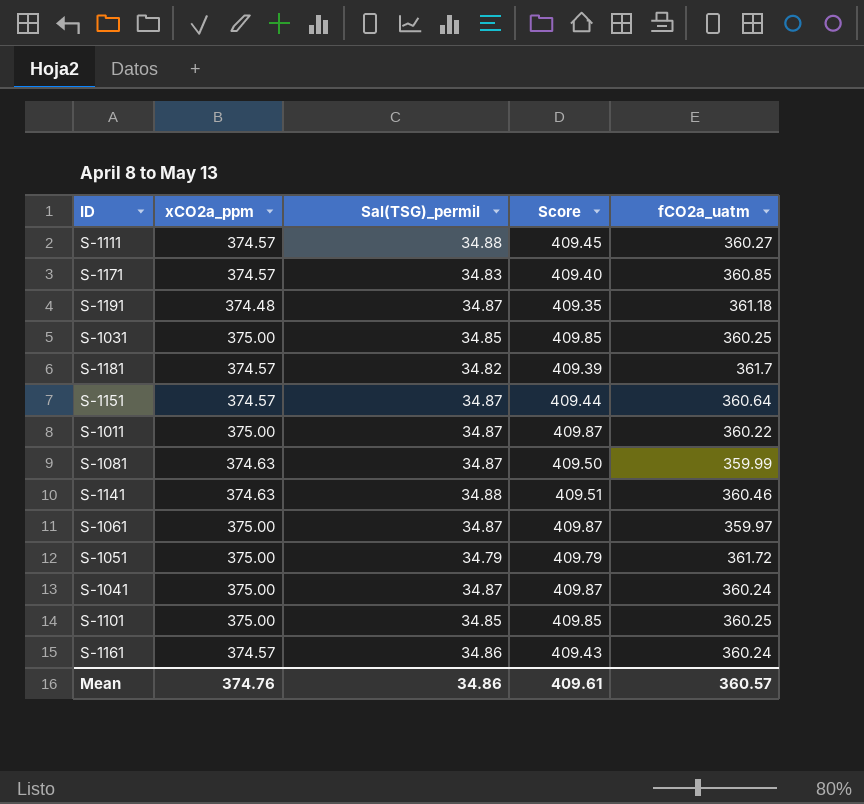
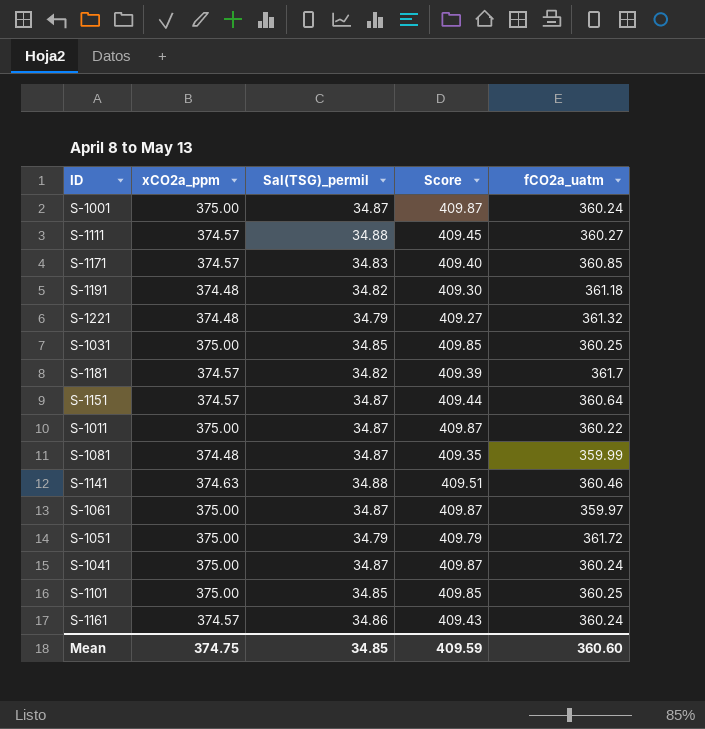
row S-1001: none -> 375.00 | 34.87 | 409.87 | 360.24
S-1191 | Sal(TSG)_permil: 34.87 -> 34.82
S-1191 | Score: 409.35 -> 409.30
row S-1221: none -> 374.48 | 34.79 | 409.27 | 361.32
S-1081 | xCO2a_ppm: 374.63 -> 374.48
S-1081 | Score: 409.50 -> 409.35
Mean | xCO2a_ppm: 374.76 -> 374.75
Mean | Sal(TSG)_permil: 34.86 -> 34.85
Mean | Score: 409.61 -> 409.59
Mean | fCO2a_uatm: 360.57 -> 360.60

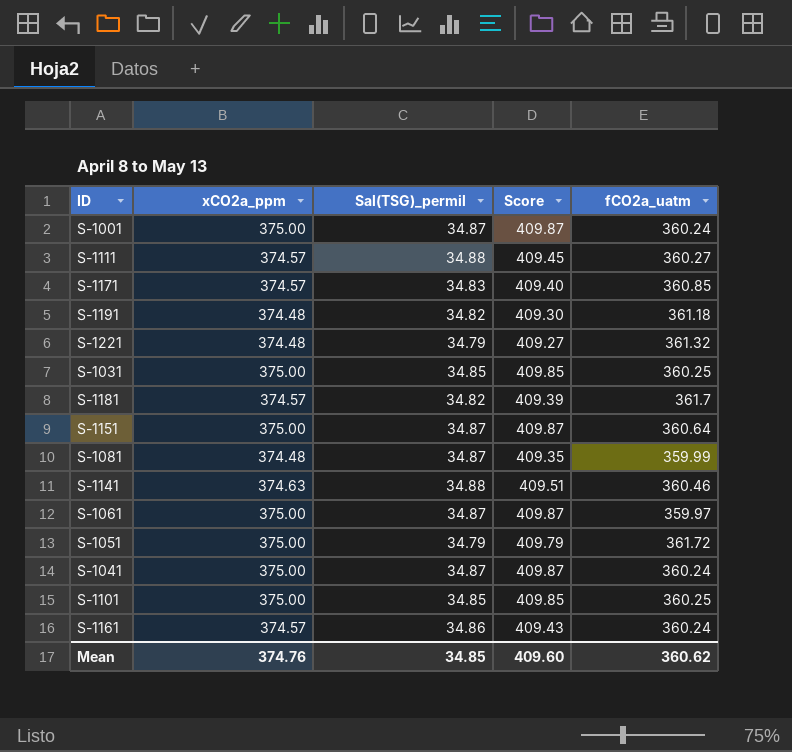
row S-1011: 375.00 | 34.87 | 409.87 | 360.22 -> none
S-1151 | xCO2a_ppm: 374.57 -> 375.00
S-1151 | Score: 409.44 -> 409.87
Mean | xCO2a_ppm: 374.75 -> 374.76
Mean | Score: 409.59 -> 409.60
Mean | fCO2a_uatm: 360.60 -> 360.62

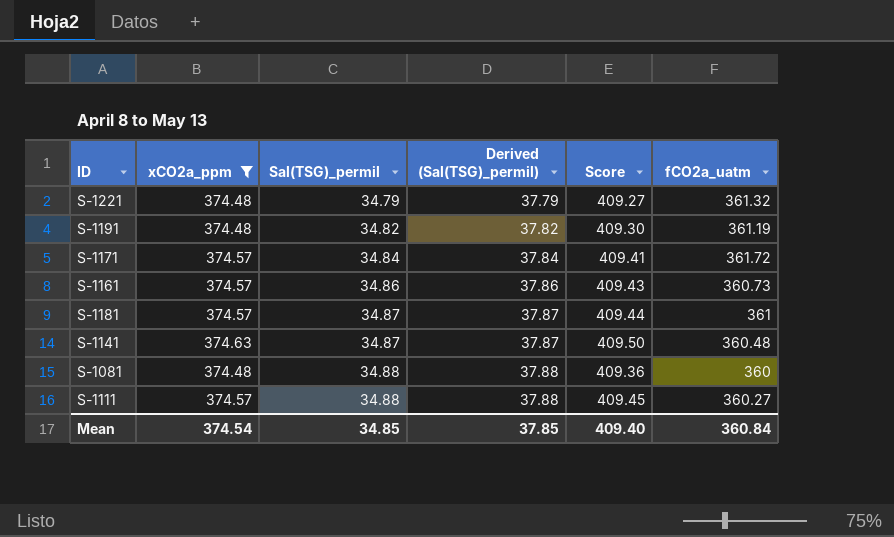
filter: none -> xCO2a_ppm != 375.00
row order: none -> Sal(TSG)_permil ascending
column Derived (Sal(TSG)_permil) | formula: none -> [Sal(TSG)_permil] + 3
S-1191 | fCO2a_uatm: 361.18 -> 361.19
S-1171 | Sal(TSG)_permil: 34.83 -> 34.84
S-1171 | Score: 409.40 -> 409.41
S-1171 | fCO2a_uatm: 360.85 -> 361.72
S-1161 | fCO2a_uatm: 360.24 -> 360.73
S-1181 | Sal(TSG)_permil: 34.82 -> 34.87
S-1181 | Score: 409.39 -> 409.44
S-1181 | fCO2a_uatm: 361.7 -> 361
S-1141 | Sal(TSG)_permil: 34.88 -> 34.87
S-1141 | Score: 409.51 -> 409.50
S-1141 | fCO2a_uatm: 360.46 -> 360.48
S-1081 | Sal(TSG)_permil: 34.87 -> 34.88
S-1081 | Score: 409.35 -> 409.36
S-1081 | fCO2a_uatm: 359.99 -> 360
Mean | xCO2a_ppm: 374.76 -> 374.54
Mean | Score: 409.60 -> 409.40
Mean | fCO2a_uatm: 360.62 -> 360.84

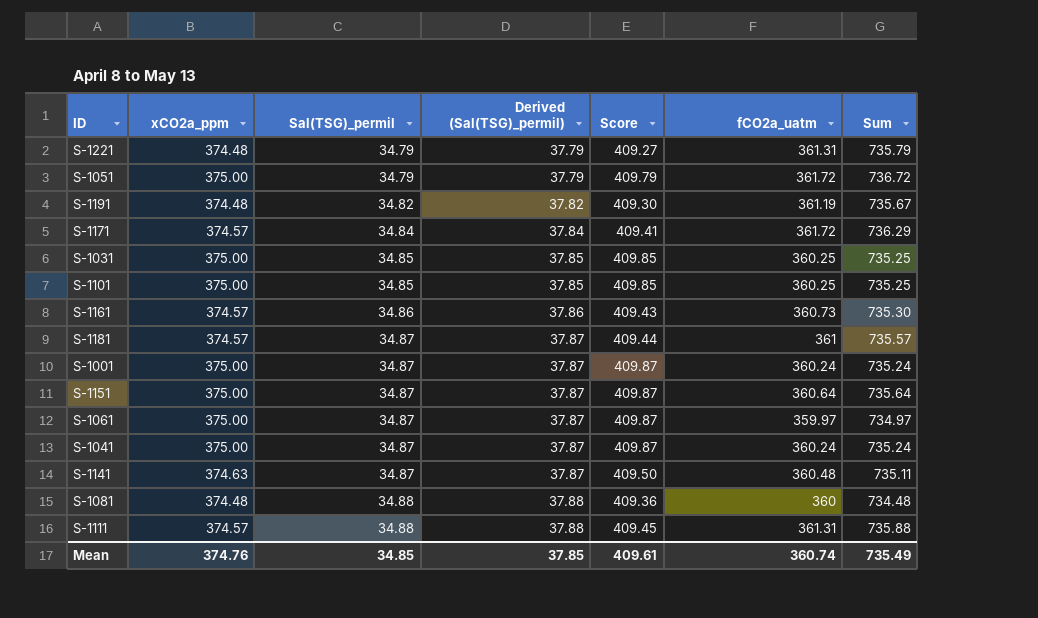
filter: xCO2a_ppm != 375.00 -> none
column Sum | formula: none -> [xCO2a_ppm] + [fCO2a_uatm]
S-1221 | fCO2a_uatm: 361.32 -> 361.31
S-1111 | fCO2a_uatm: 360.27 -> 361.31
Mean | xCO2a_ppm: 374.54 -> 374.76
Mean | Score: 409.40 -> 409.61
Mean | fCO2a_uatm: 360.84 -> 360.74

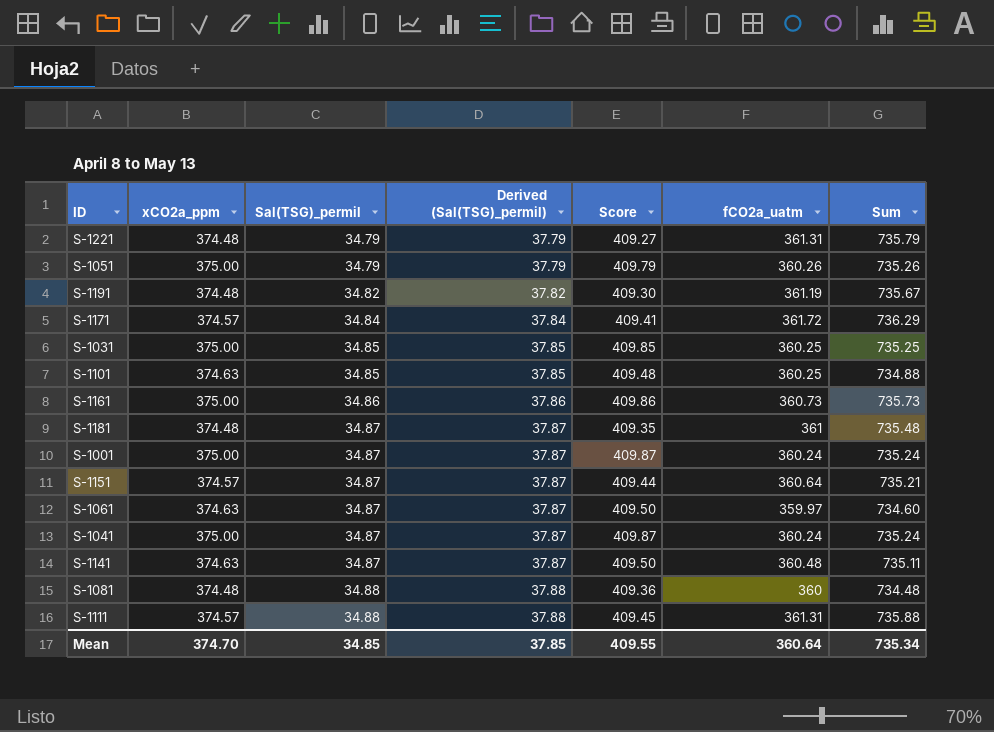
S-1051 | fCO2a_uatm: 361.72 -> 360.26
S-1051 | Sum: 736.72 -> 735.26
S-1101 | xCO2a_ppm: 375.00 -> 374.63
S-1101 | Score: 409.85 -> 409.48
S-1101 | Sum: 735.25 -> 734.88
S-1161 | xCO2a_ppm: 374.57 -> 375.00
S-1161 | Score: 409.43 -> 409.86
S-1161 | Sum: 735.30 -> 735.73
S-1181 | xCO2a_ppm: 374.57 -> 374.48
S-1181 | Score: 409.44 -> 409.35
S-1181 | Sum: 735.57 -> 735.48
S-1151 | xCO2a_ppm: 375.00 -> 374.57
S-1151 | Score: 409.87 -> 409.44
S-1151 | Sum: 735.64 -> 735.21
S-1061 | xCO2a_ppm: 375.00 -> 374.63
S-1061 | Score: 409.87 -> 409.50
S-1061 | Sum: 734.97 -> 734.60
Mean | xCO2a_ppm: 374.76 -> 374.70
Mean | Score: 409.61 -> 409.55
Mean | fCO2a_uatm: 360.74 -> 360.64
Mean | Sum: 735.49 -> 735.34

